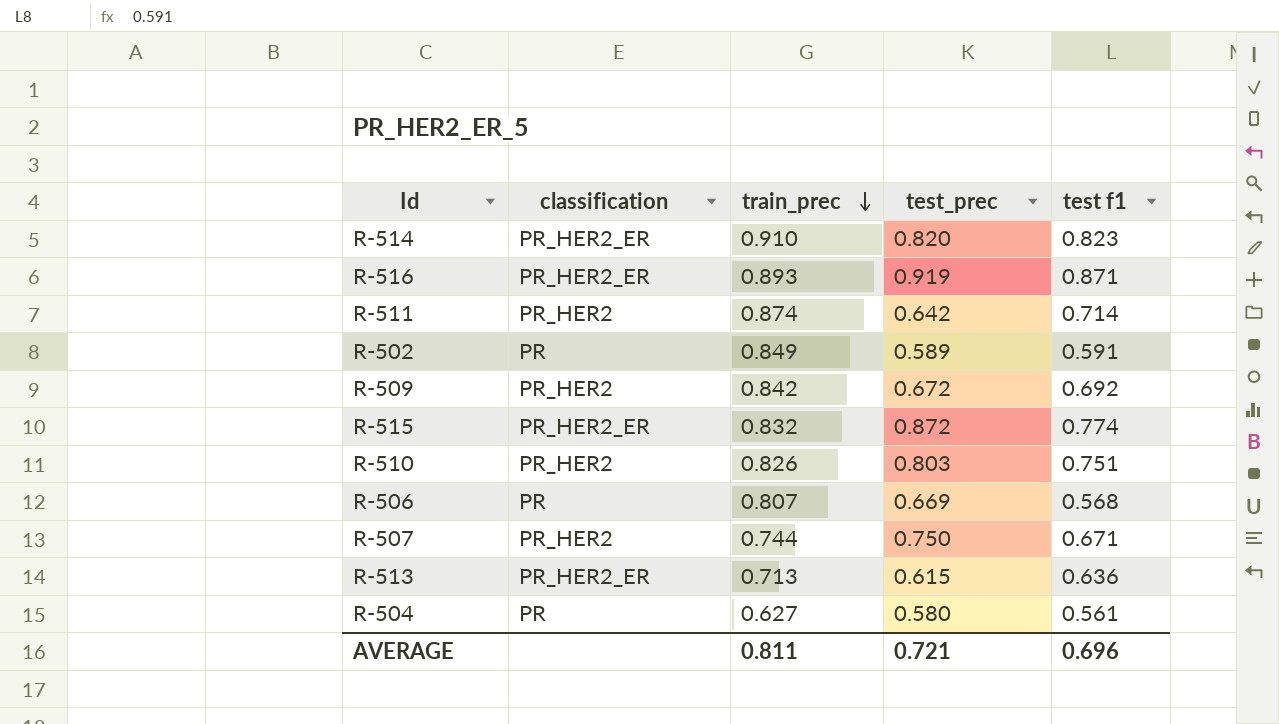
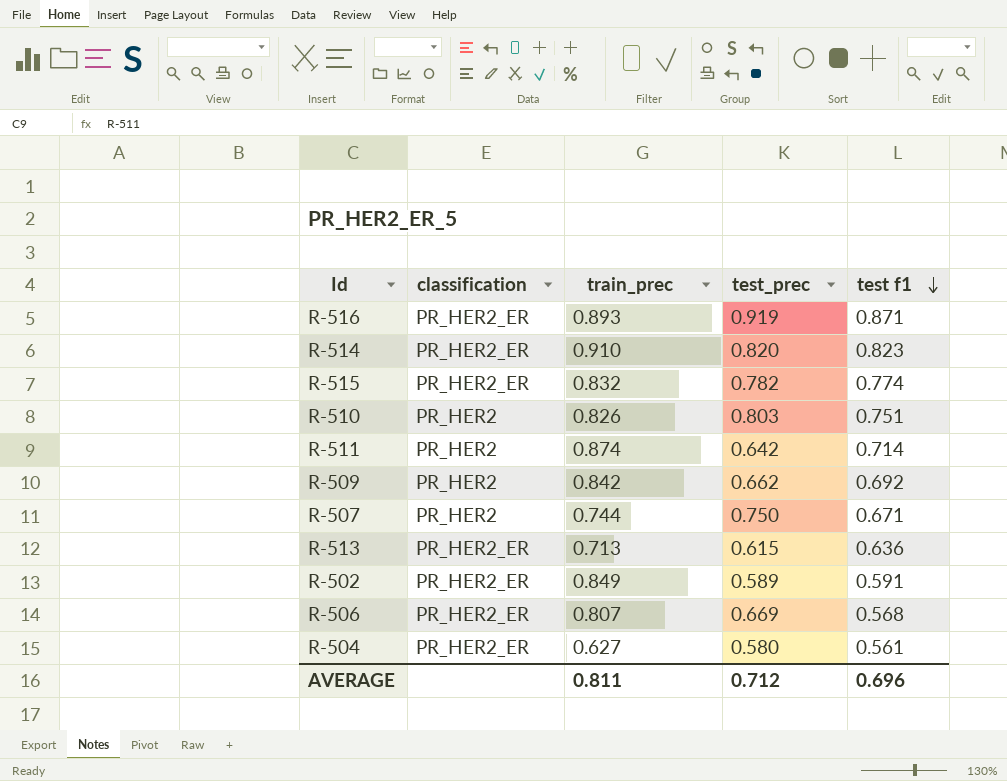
row order: train_prec descending -> test f1 descending
R-515 | test_prec: 0.872 -> 0.782
R-509 | test_prec: 0.672 -> 0.662
R-502 | classification: PR -> PR_HER2_ER
R-506 | classification: PR -> PR_HER2_ER
R-504 | classification: PR -> PR_HER2_ER
AVERAGE | test_prec: 0.721 -> 0.712

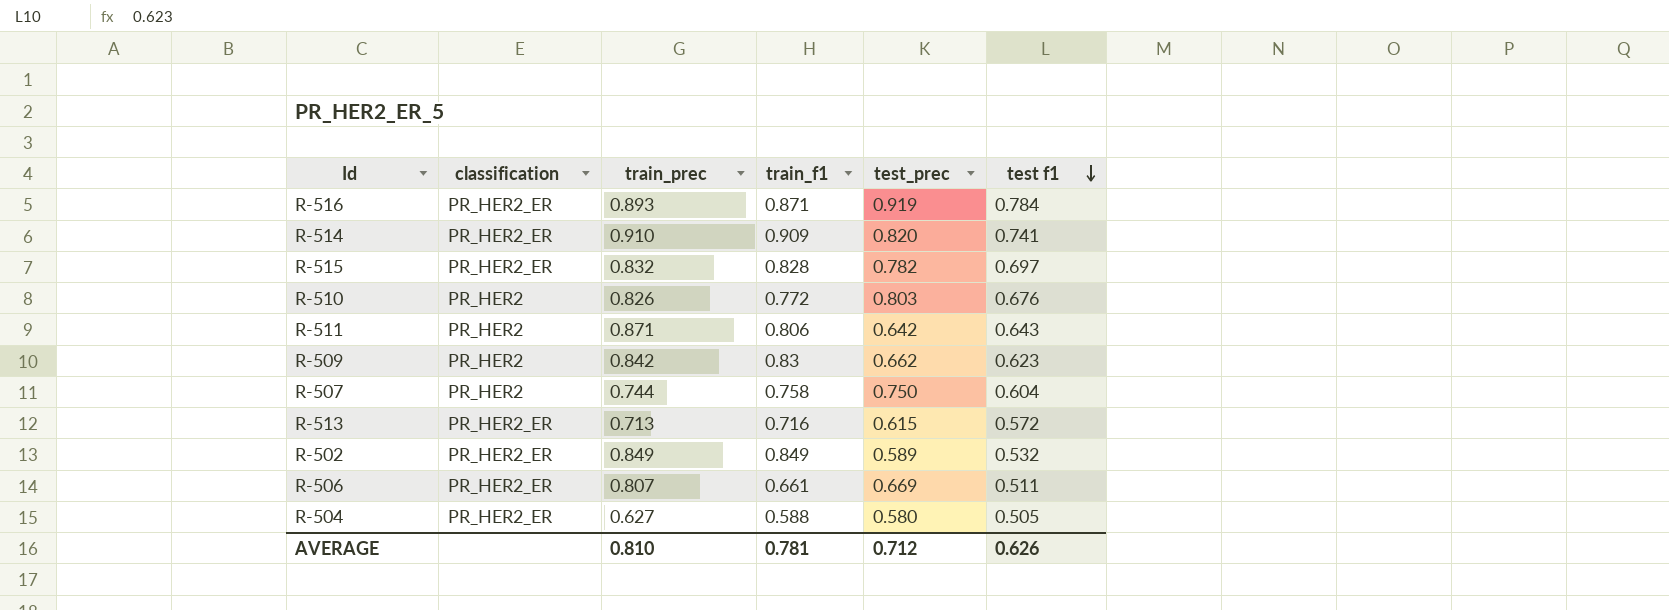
column train_f1 | position: none -> 4
R-516 | test f1: 0.871 -> 0.784
R-514 | test f1: 0.823 -> 0.741
R-515 | test f1: 0.774 -> 0.697
R-510 | test f1: 0.751 -> 0.676
R-511 | train_prec: 0.874 -> 0.871
R-511 | test f1: 0.714 -> 0.643
R-509 | test f1: 0.692 -> 0.623
R-507 | test f1: 0.671 -> 0.604
R-513 | test f1: 0.636 -> 0.572
R-502 | test f1: 0.591 -> 0.532
R-506 | test f1: 0.568 -> 0.511
R-504 | test f1: 0.561 -> 0.505
AVERAGE | train_prec: 0.811 -> 0.810
AVERAGE | test f1: 0.696 -> 0.626

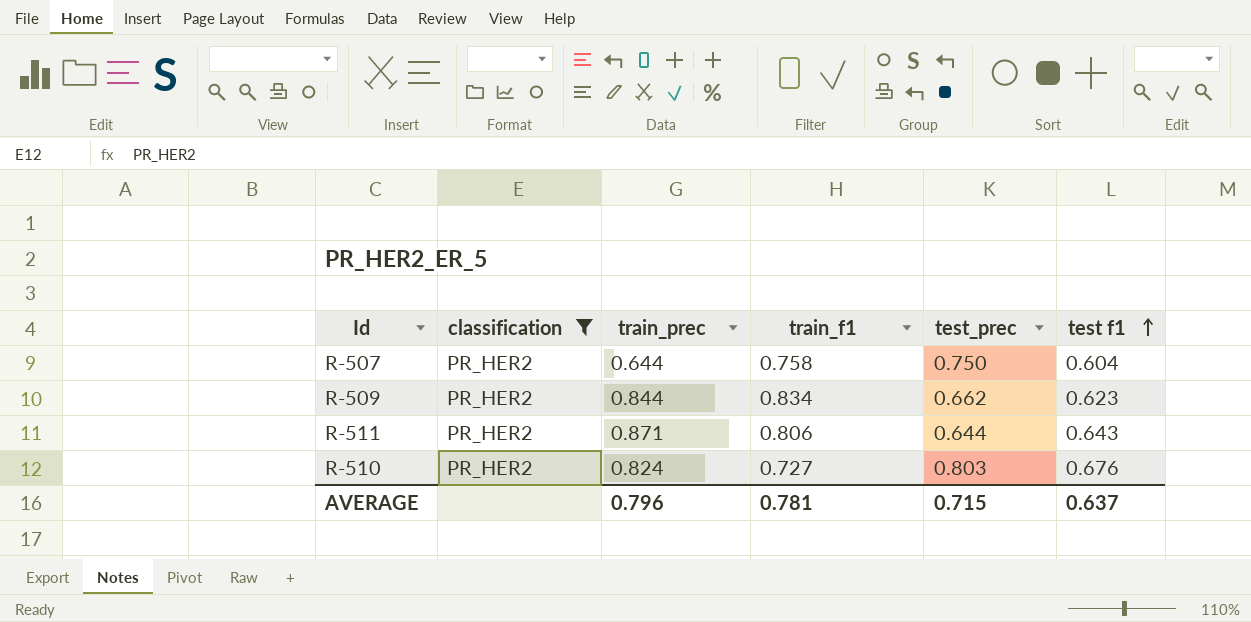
filter: none -> classification = PR_HER2
row order: test f1 descending -> test f1 ascending
R-507 | train_prec: 0.744 -> 0.644
R-509 | train_prec: 0.842 -> 0.844
R-509 | train_f1: 0.83 -> 0.834
R-511 | test_prec: 0.642 -> 0.644
R-510 | train_prec: 0.826 -> 0.824
R-510 | train_f1: 0.772 -> 0.727
AVERAGE | train_prec: 0.810 -> 0.796
AVERAGE | test_prec: 0.712 -> 0.715
AVERAGE | test f1: 0.626 -> 0.637

